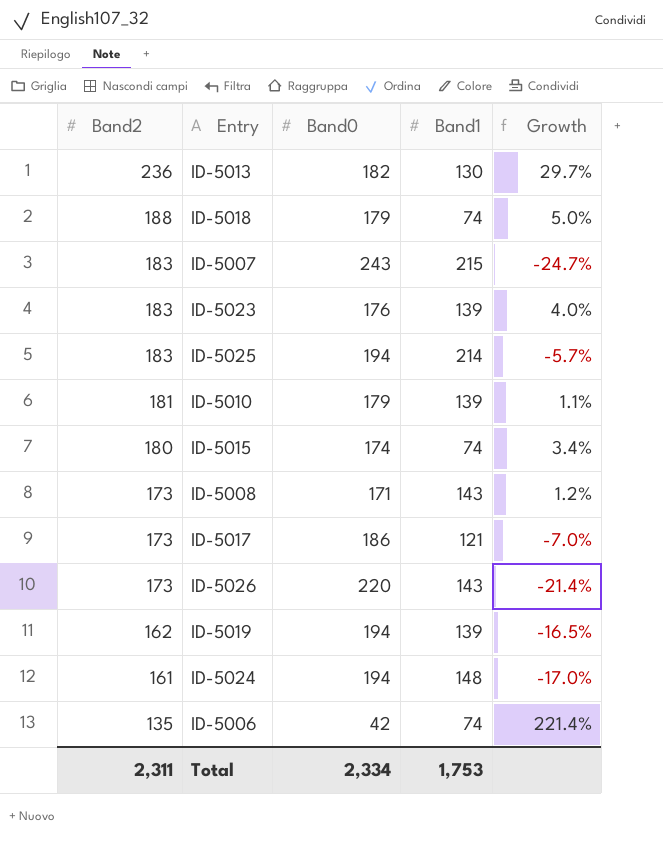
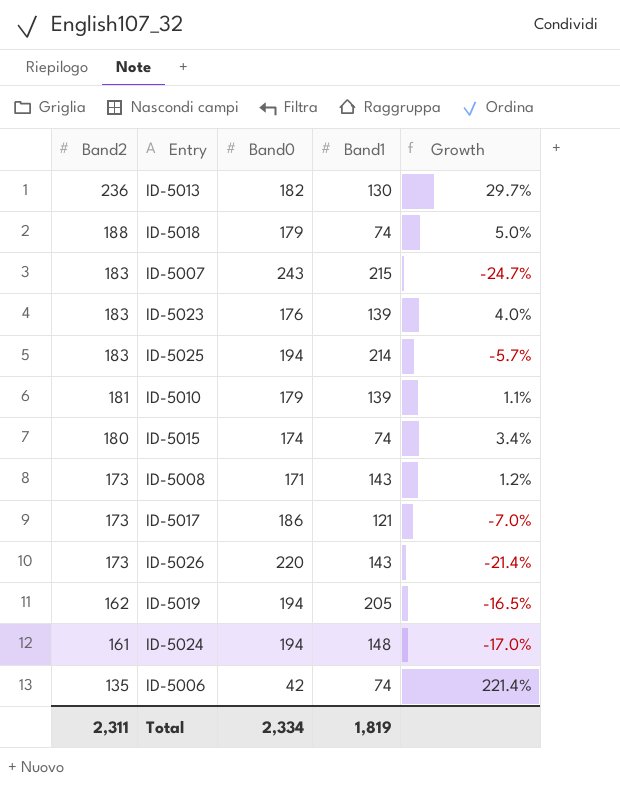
ID-5019 | Band1: 139 -> 205
Total | Band1: 1,753 -> 1,819

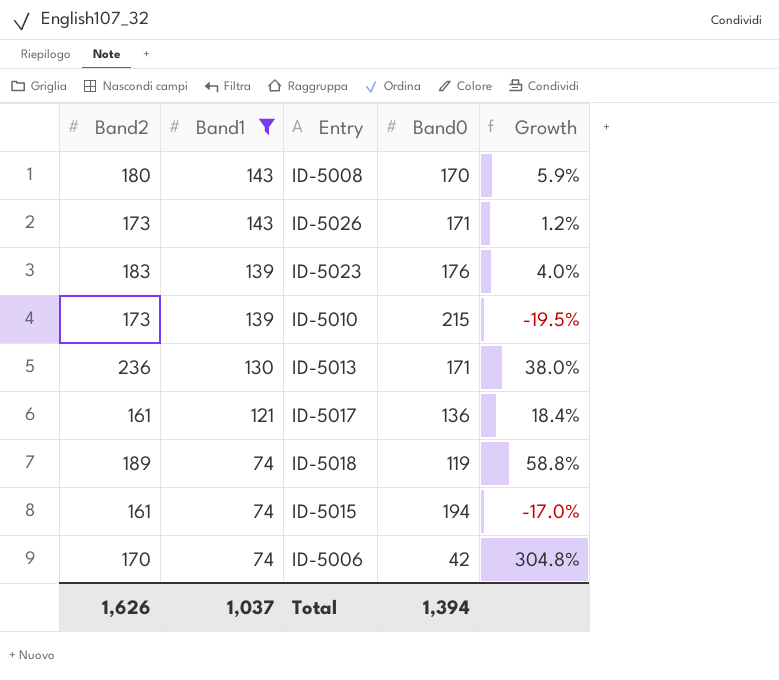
filter: none -> Band1 <= 143
row order: Band2 descending -> Band1 descending
column Band1 | position: 4 -> 2
ID-5008 | Band2: 173 -> 180
ID-5008 | Band0: 171 -> 170
ID-5008 | Growth: 1.2% -> 5.9%
ID-5026 | Band0: 220 -> 171
ID-5026 | Growth: -21.4% -> 1.2%
ID-5010 | Band2: 181 -> 173
ID-5010 | Band0: 179 -> 215
ID-5010 | Growth: 1.1% -> -19.5%
ID-5013 | Band0: 182 -> 171
ID-5013 | Growth: 29.7% -> 38.0%
ID-5017 | Band2: 173 -> 161
ID-5017 | Band0: 186 -> 136
ID-5017 | Growth: -7.0% -> 18.4%
ID-5018 | Band2: 188 -> 189
ID-5018 | Band0: 179 -> 119
ID-5018 | Growth: 5.0% -> 58.8%
ID-5015 | Band2: 180 -> 161
ID-5015 | Band0: 174 -> 194
ID-5015 | Growth: 3.4% -> -17.0%
ID-5006 | Band2: 135 -> 170
ID-5006 | Growth: 221.4% -> 304.8%
Total | Band2: 2,311 -> 1,626
Total | Band1: 1,819 -> 1,037
Total | Band0: 2,334 -> 1,394

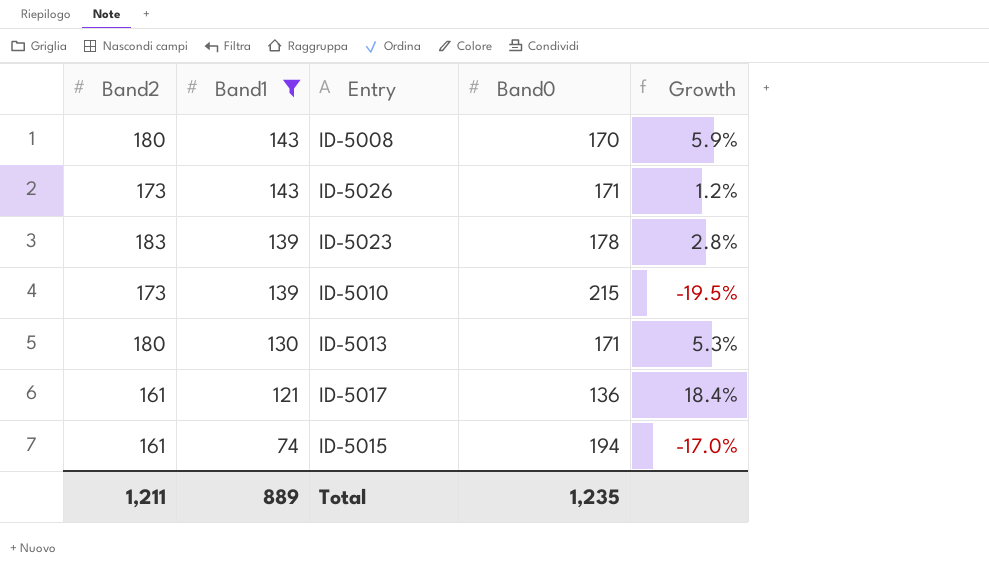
row ID-5018: 189 | 74 | 119 | 58.8% -> none
row ID-5006: 170 | 74 | 42 | 304.8% -> none
ID-5023 | Band0: 176 -> 178
ID-5023 | Growth: 4.0% -> 2.8%
ID-5013 | Band2: 236 -> 180
ID-5013 | Growth: 38.0% -> 5.3%
Total | Band2: 1,626 -> 1,211
Total | Band1: 1,037 -> 889
Total | Band0: 1,394 -> 1,235

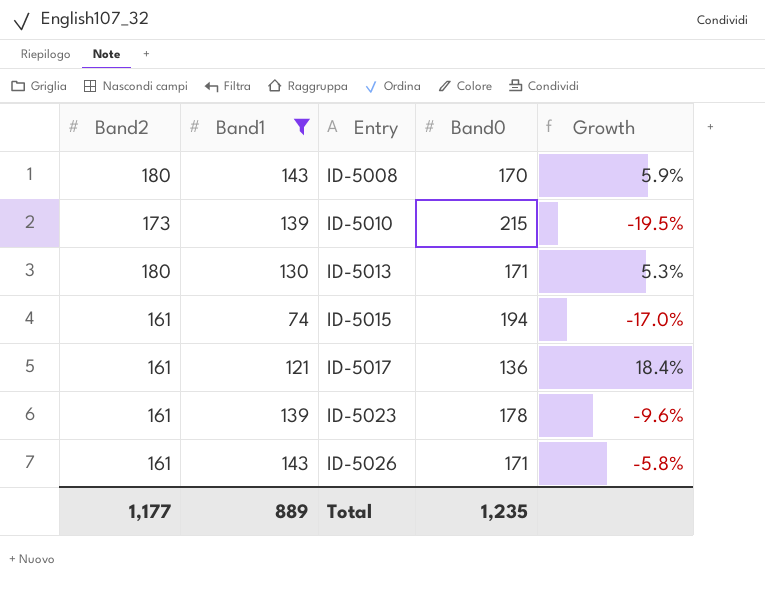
row order: Band1 descending -> Entry ascending
ID-5023 | Band2: 183 -> 161
ID-5023 | Growth: 2.8% -> -9.6%
ID-5026 | Band2: 173 -> 161
ID-5026 | Growth: 1.2% -> -5.8%
Total | Band2: 1,211 -> 1,177

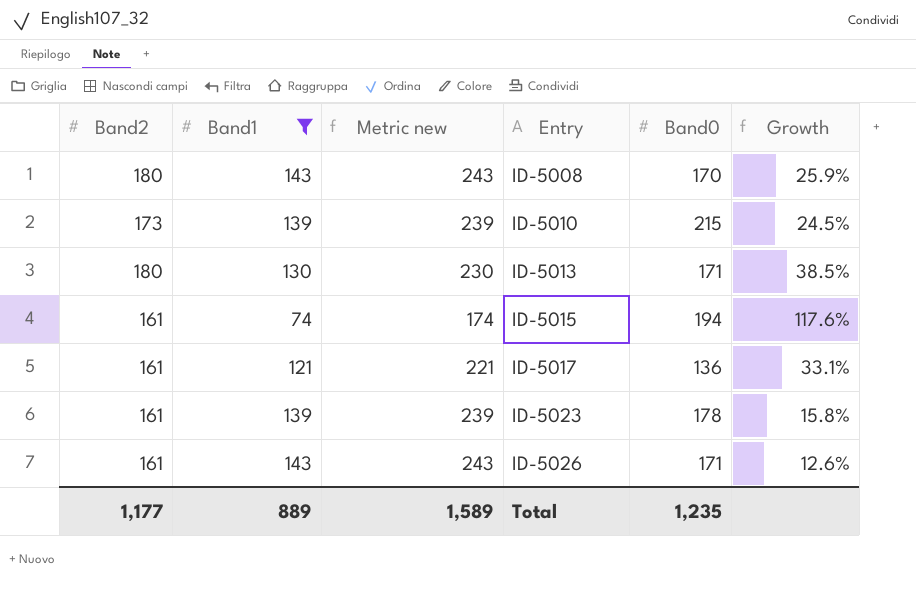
column Metric new | formula: none -> [Band1] + 100
column Growth | formula: ([Band2] - [Band0]) / [Band0] -> ([Band2] - [Band1]) / [Band1]

